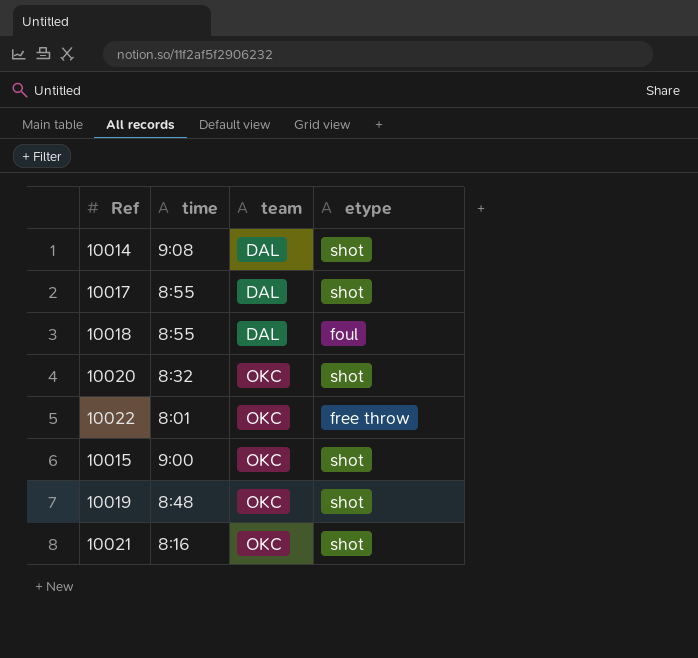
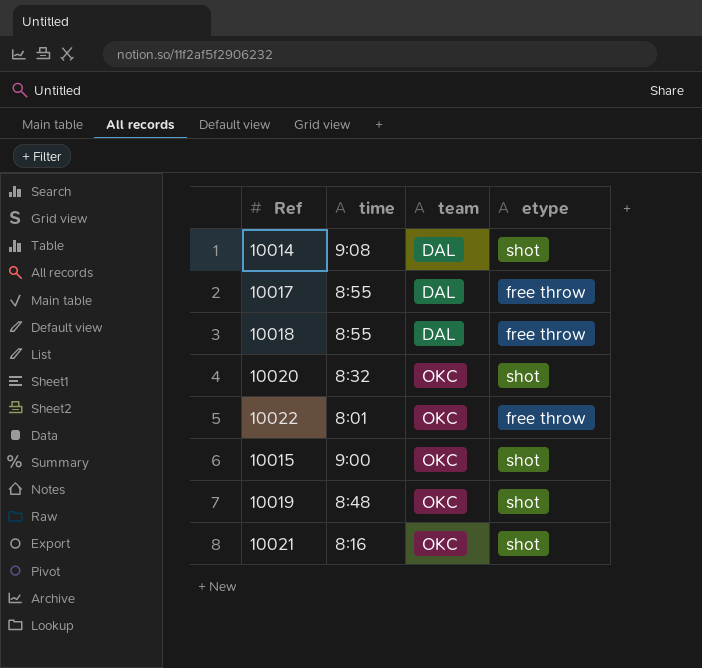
10017 | etype: shot -> free throw
10018 | etype: foul -> free throw

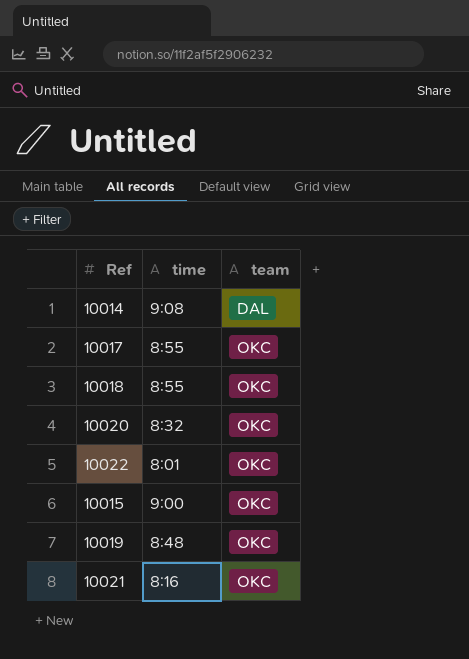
column etype | position: 4 -> none
10017 | team: DAL -> OKC
10018 | team: DAL -> OKC

